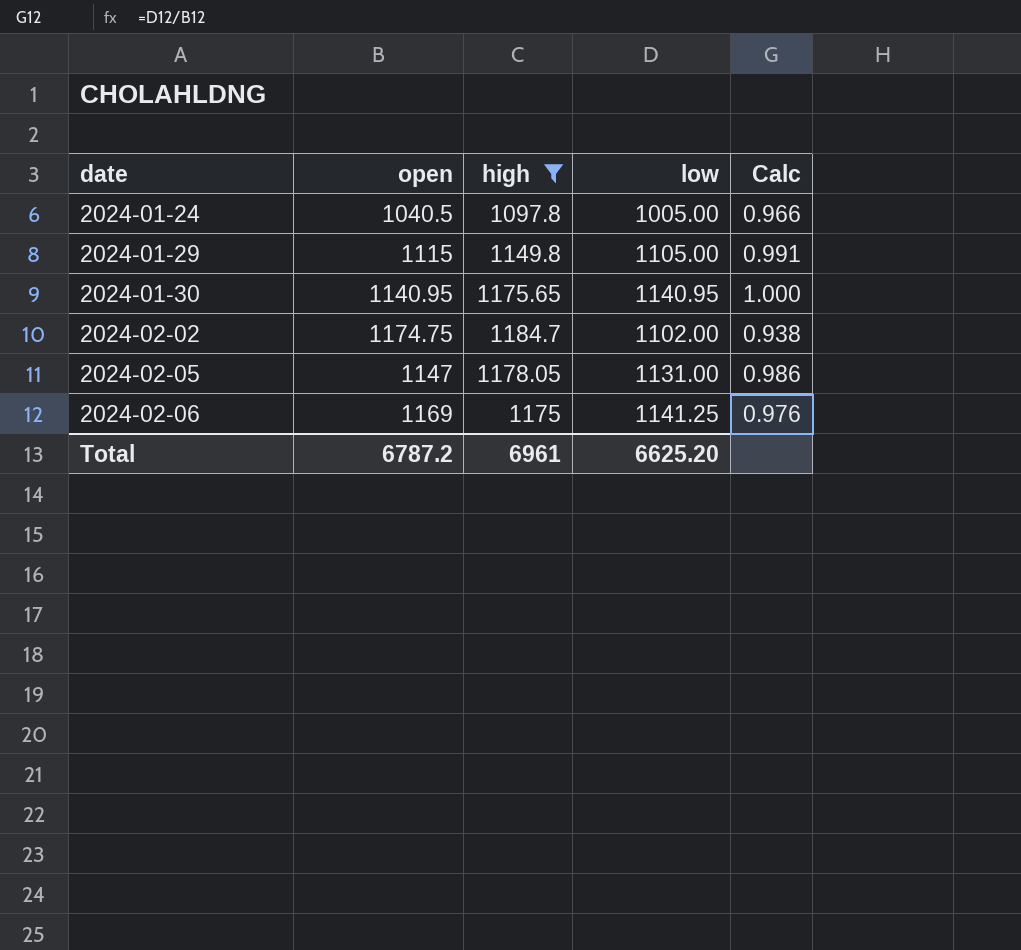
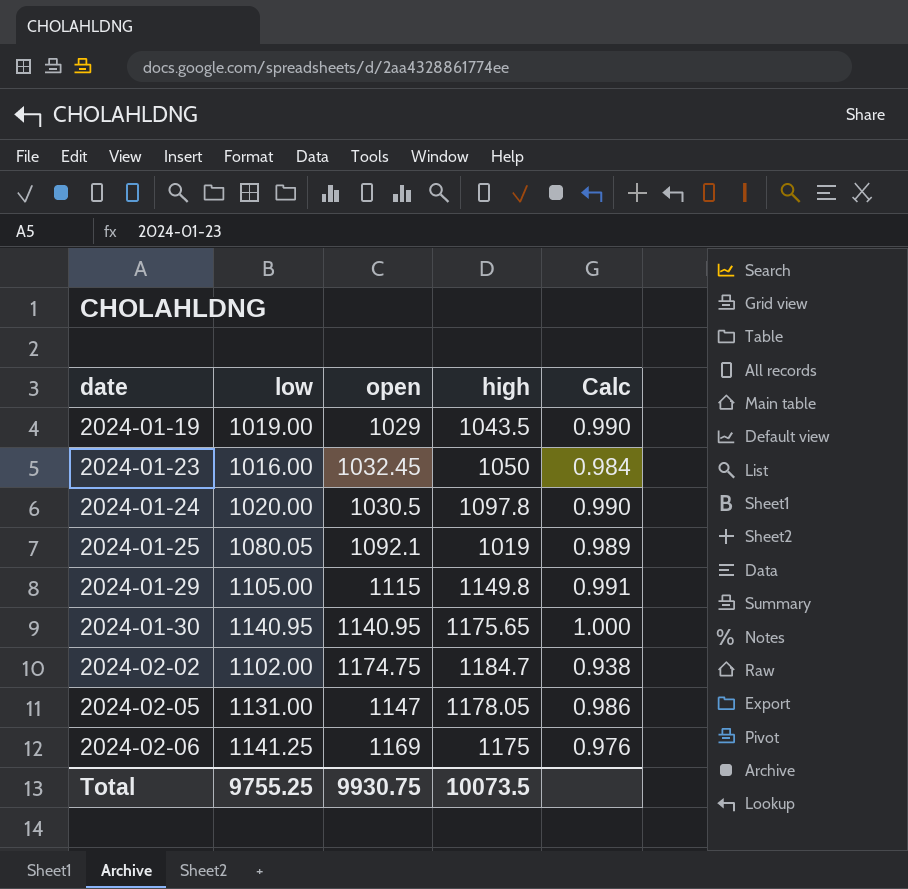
filter: high >= 1097.8 -> none
column low | position: 4 -> 2
2024-01-24 | low: 1005.00 -> 1020.00
2024-01-24 | open: 1040.5 -> 1030.5
2024-01-24 | Calc: 0.966 -> 0.990
Total | low: 6625.20 -> 9755.25
Total | open: 6787.2 -> 9930.75
Total | high: 6961 -> 10073.5

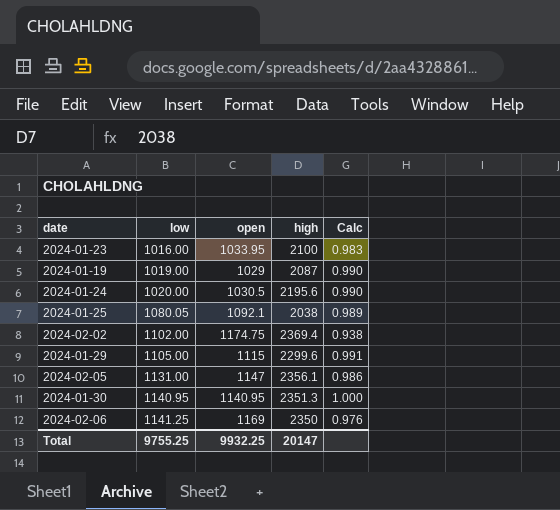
row order: date ascending -> low ascending
2024-01-23 | open: 1032.45 -> 1033.95
2024-01-23 | high: 1050 -> 2100
2024-01-23 | Calc: 0.984 -> 0.983
2024-01-19 | high: 1043.5 -> 2087
2024-01-24 | high: 1097.8 -> 2195.6
2024-01-25 | high: 1019 -> 2038
2024-02-02 | high: 1184.7 -> 2369.4
2024-01-29 | high: 1149.8 -> 2299.6
2024-02-05 | high: 1178.05 -> 2356.1
2024-01-30 | high: 1175.65 -> 2351.3
2024-02-06 | high: 1175 -> 2350
Total | open: 9930.75 -> 9932.25
Total | high: 10073.5 -> 20147

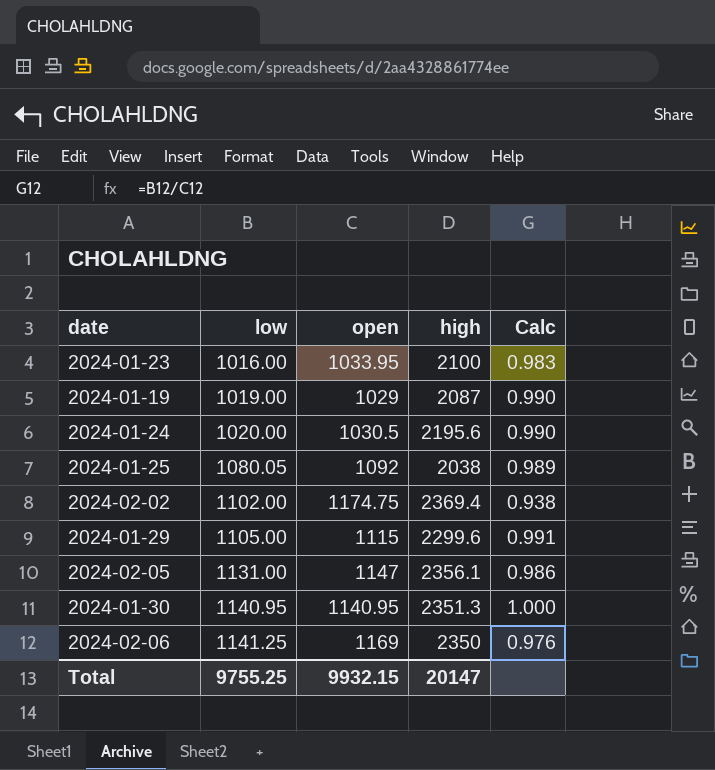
2024-01-25 | open: 1092.1 -> 1092
Total | open: 9932.25 -> 9932.15

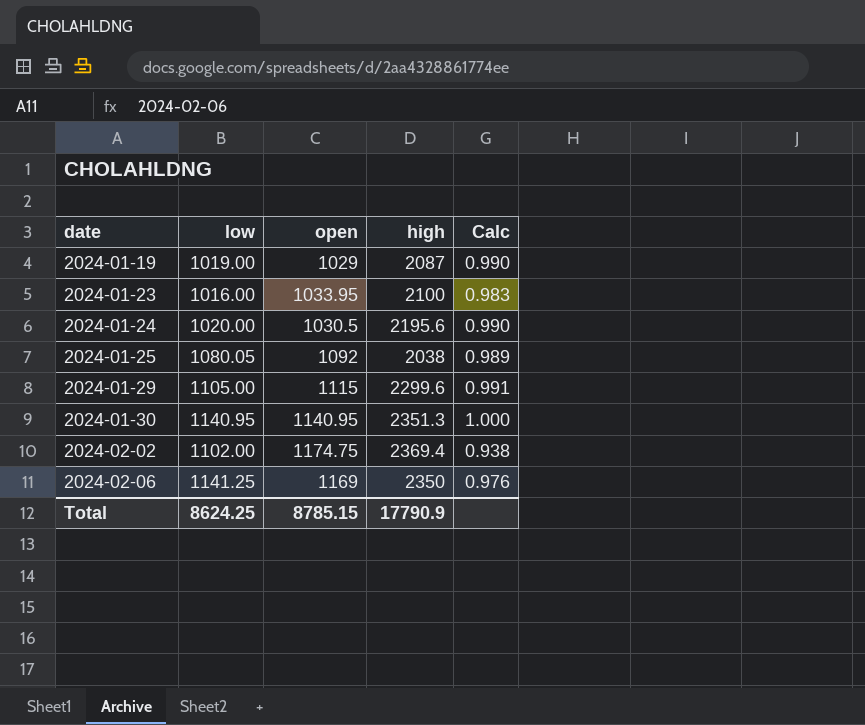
row order: low ascending -> date ascending
row 2024-02-05: 1131.00 | 1147 | 2356.1 | 0.986 -> none
Total | low: 9755.25 -> 8624.25
Total | open: 9932.15 -> 8785.15
Total | high: 20147 -> 17790.9

